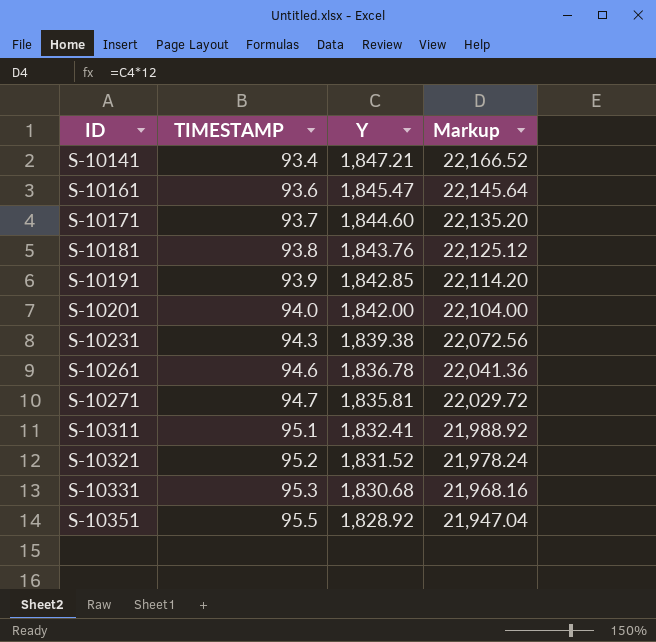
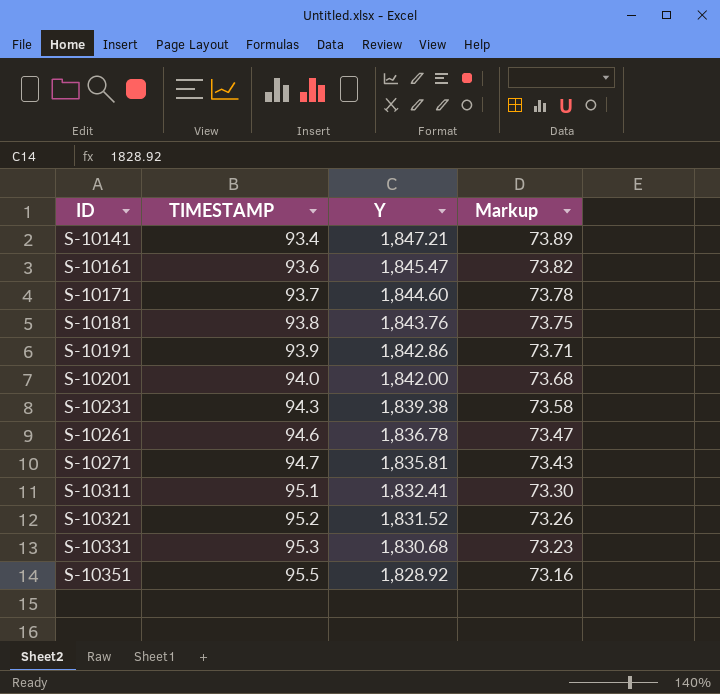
column Markup | formula: [Y] * 12 -> [Y] * 0.04
S-10191 | Y: 1,842.85 -> 1,842.86

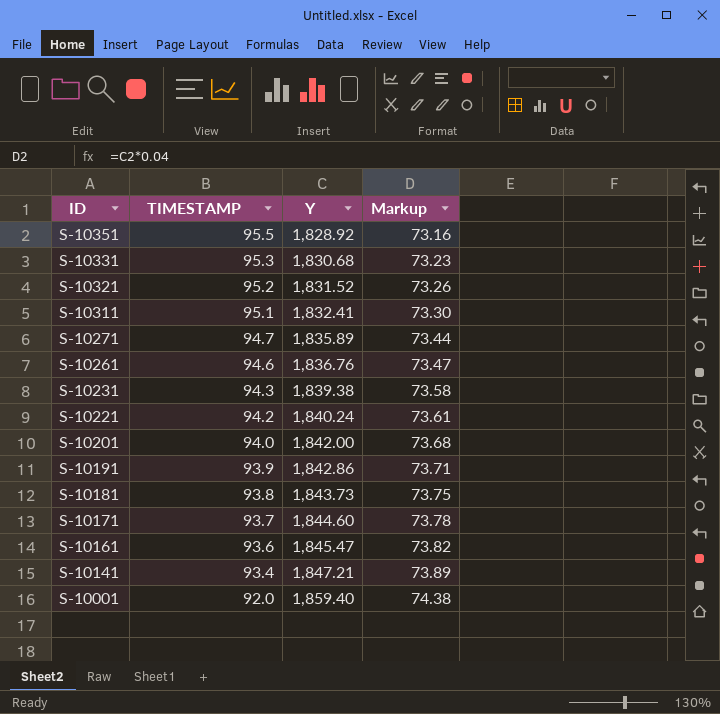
row order: ID ascending -> ID descending
S-10271 | Y: 1,835.81 -> 1,835.89
S-10271 | Markup: 73.43 -> 73.44
S-10261 | Y: 1,836.78 -> 1,836.76
row S-10221: none -> 94.2 | 1,840.24 | 73.61
S-10181 | Y: 1,843.76 -> 1,843.73
row S-10001: none -> 92.0 | 1,859.40 | 74.38

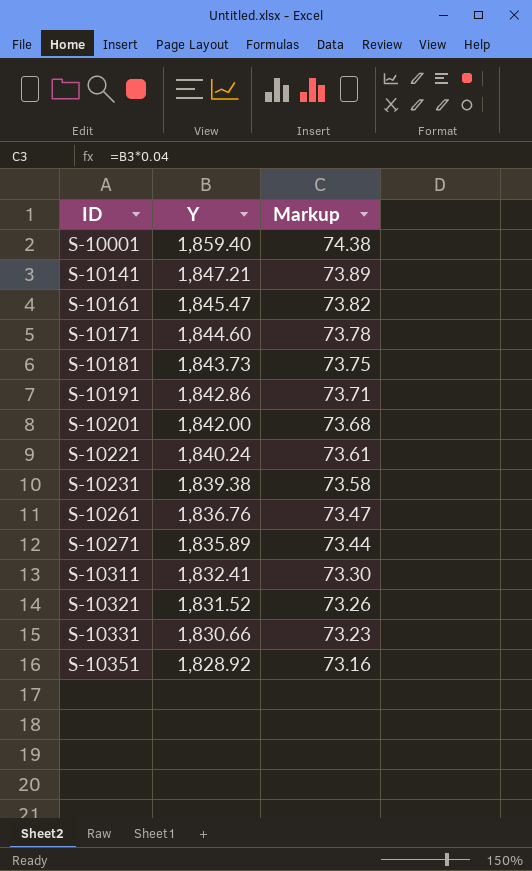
row order: ID descending -> ID ascending
column TIMESTAMP | position: 2 -> none
S-10331 | Y: 1,830.68 -> 1,830.66

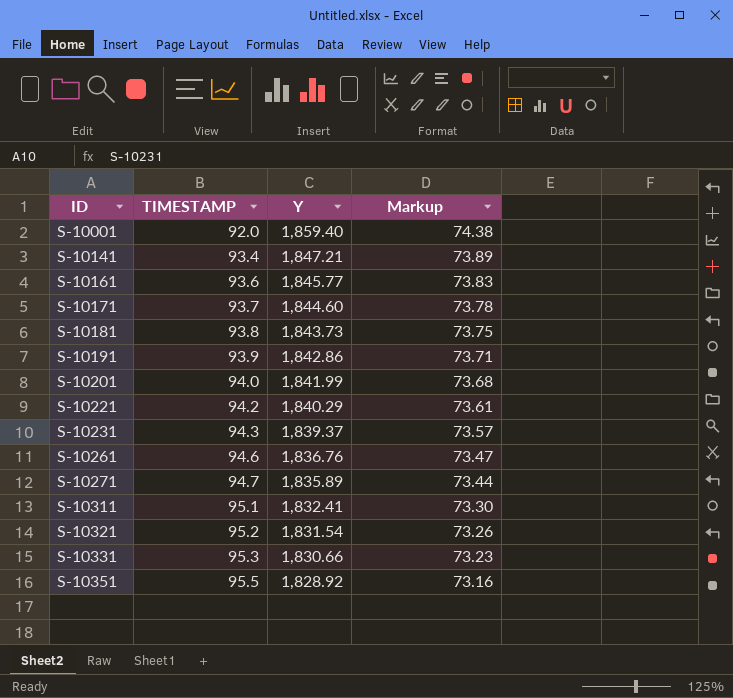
column TIMESTAMP | position: none -> 2
S-10161 | Y: 1,845.47 -> 1,845.77
S-10161 | Markup: 73.82 -> 73.83
S-10201 | Y: 1,842.00 -> 1,841.99
S-10221 | Y: 1,840.24 -> 1,840.29
S-10231 | Y: 1,839.38 -> 1,839.37
S-10231 | Markup: 73.58 -> 73.57
S-10321 | Y: 1,831.52 -> 1,831.54

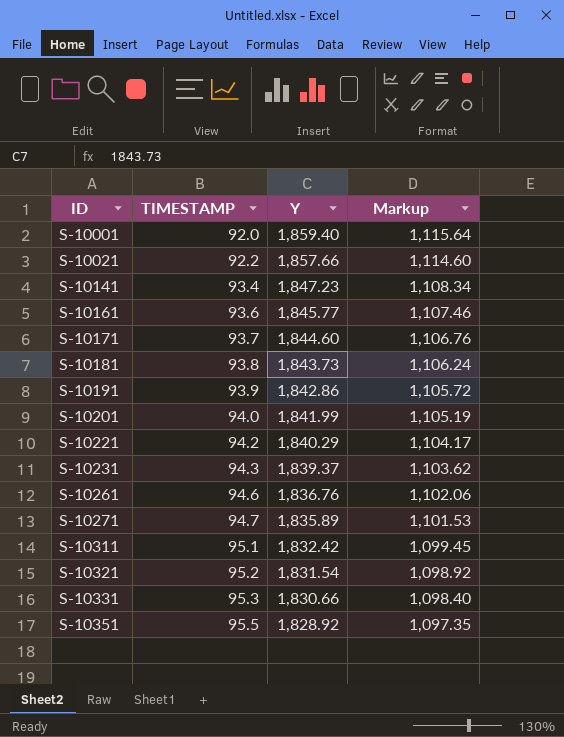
column Markup | formula: [Y] * 0.04 -> [Y] * 0.6
row S-10021: none -> 92.2 | 1,857.66 | 1,114.60
S-10141 | Y: 1,847.21 -> 1,847.23
S-10311 | Y: 1,832.41 -> 1,832.42

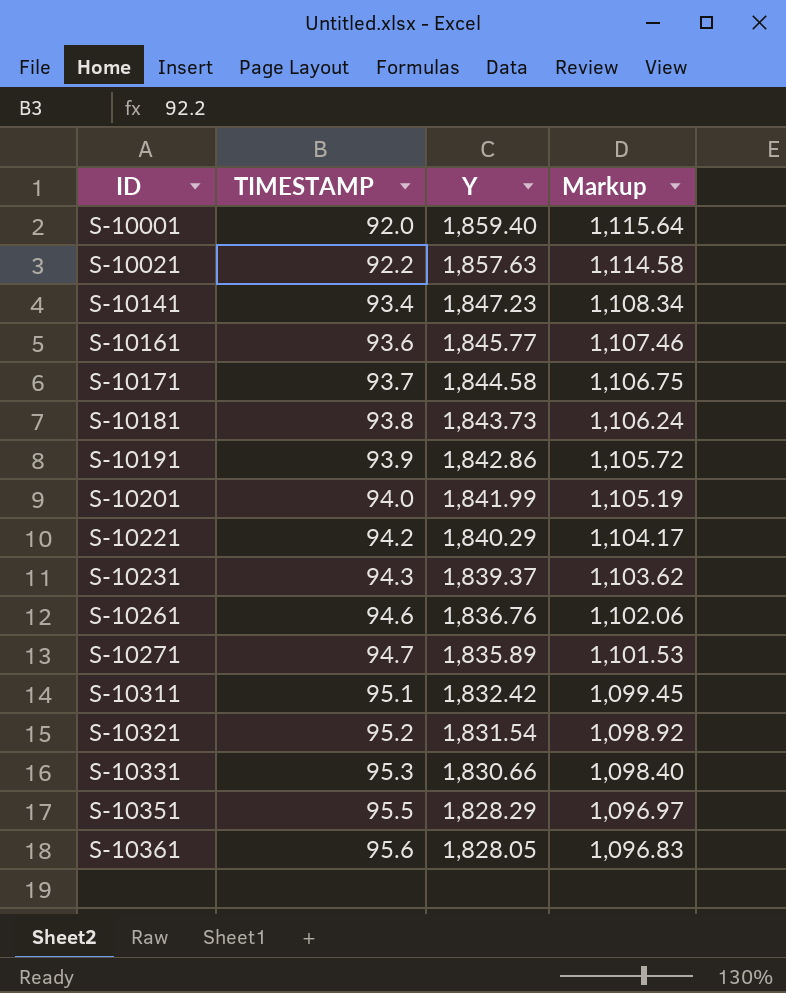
S-10021 | Y: 1,857.66 -> 1,857.63
S-10021 | Markup: 1,114.60 -> 1,114.58
S-10171 | Y: 1,844.60 -> 1,844.58
S-10171 | Markup: 1,106.76 -> 1,106.75
S-10351 | Y: 1,828.92 -> 1,828.29
S-10351 | Markup: 1,097.35 -> 1,096.97
row S-10361: none -> 95.6 | 1,828.05 | 1,096.83

